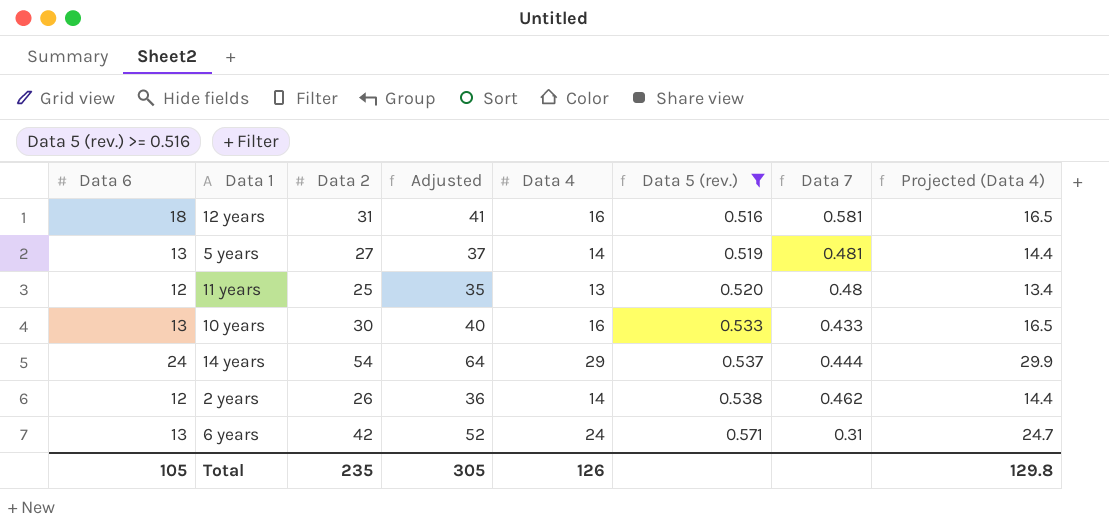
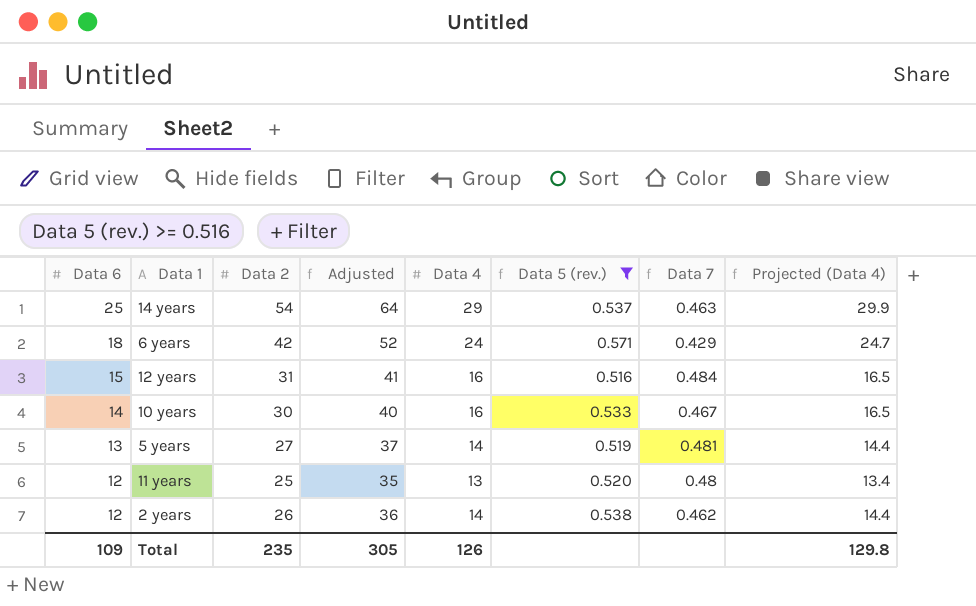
row order: Data 5 (rev.) ascending -> Data 6 descending
14 years | Data 6: 24 -> 25
14 years | Data 7: 0.444 -> 0.463
6 years | Data 6: 13 -> 18
6 years | Data 7: 0.31 -> 0.429
12 years | Data 6: 18 -> 15
12 years | Data 7: 0.581 -> 0.484
10 years | Data 6: 13 -> 14
10 years | Data 7: 0.433 -> 0.467
Total | Data 6: 105 -> 109

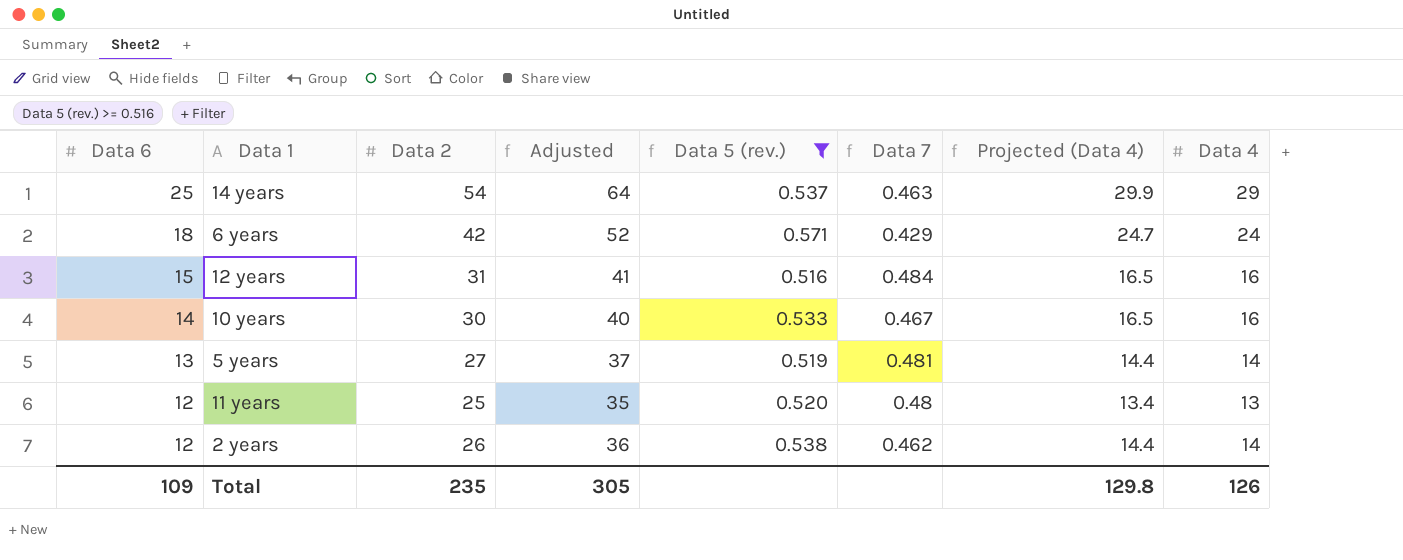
column Data 4 | position: 5 -> 8

